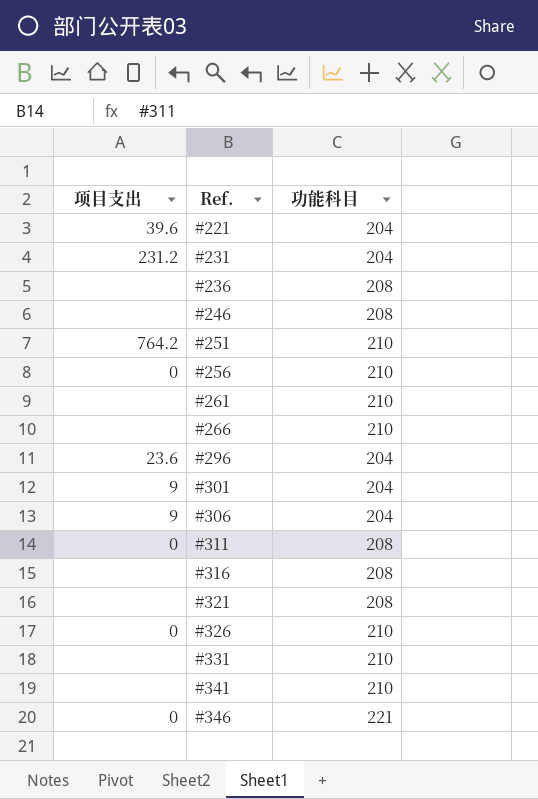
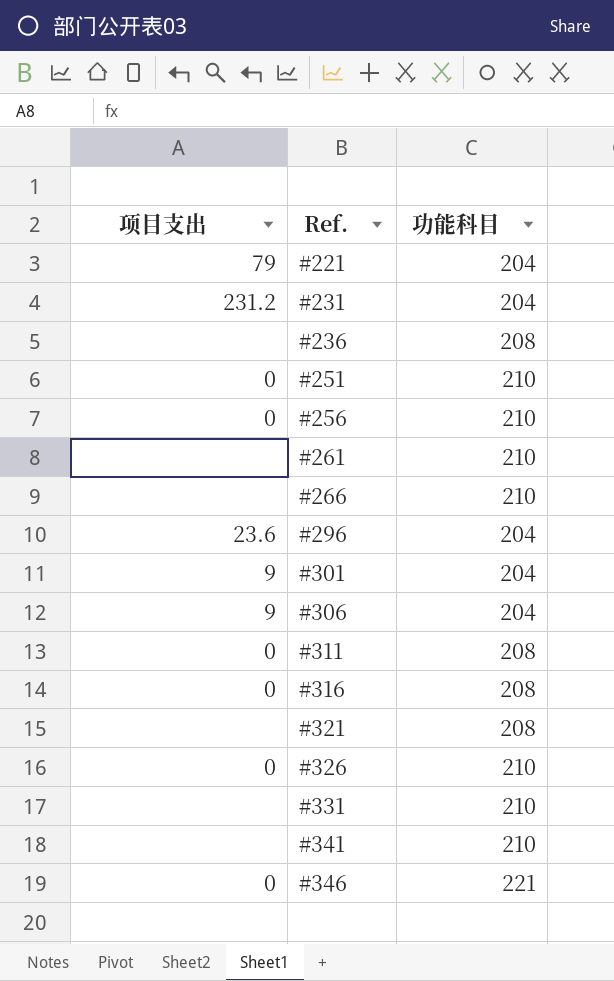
row #246: none | 208 -> none
#221 | 项目支出: 39.6 -> 79
#251 | 项目支出: 764.2 -> 0
#316 | 项目支出: none -> 0

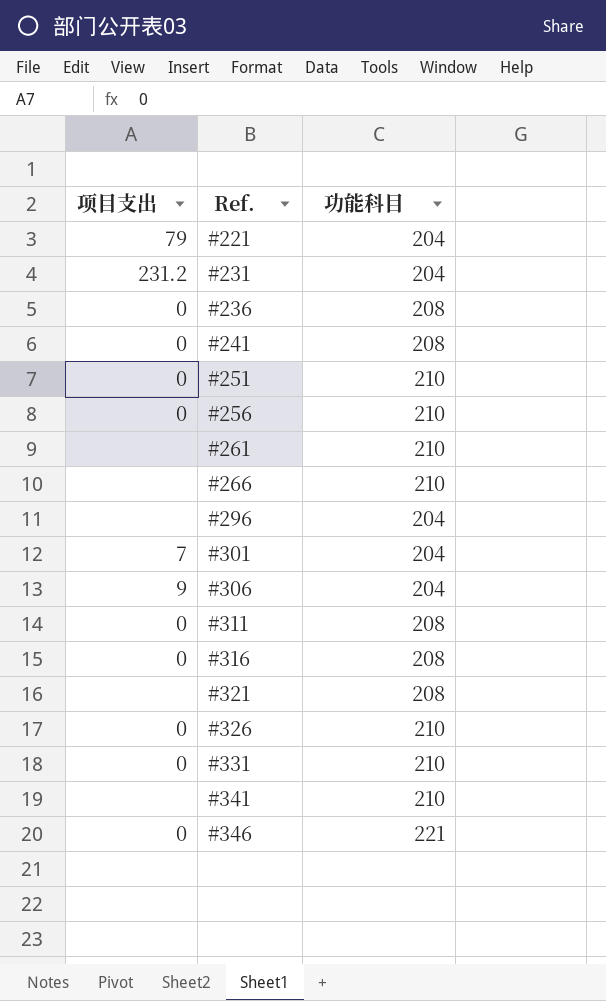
#236 | 项目支出: none -> 0
row #241: none -> 0 | 208
#296 | 项目支出: 23.6 -> none
#301 | 项目支出: 9 -> 7
#331 | 项目支出: none -> 0

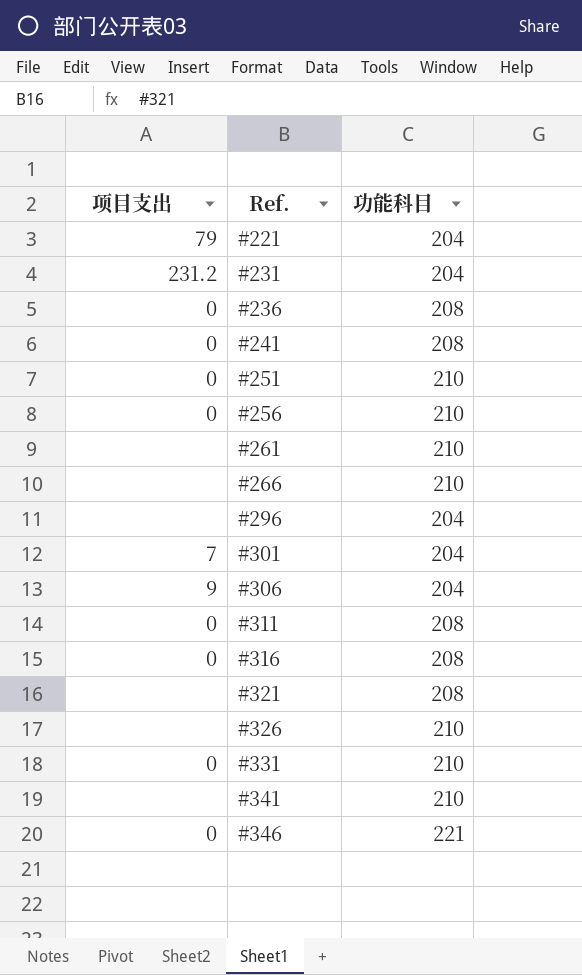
#326 | 项目支出: 0 -> none

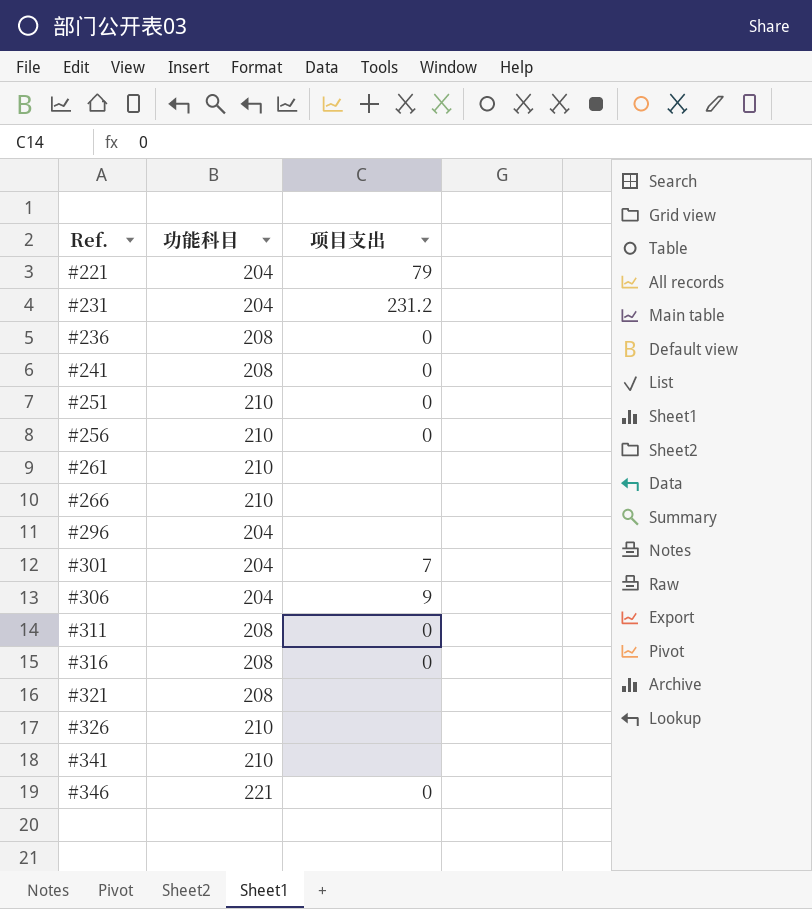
column 项目支出 | position: 1 -> 3
row #331: 0 | 210 -> none

